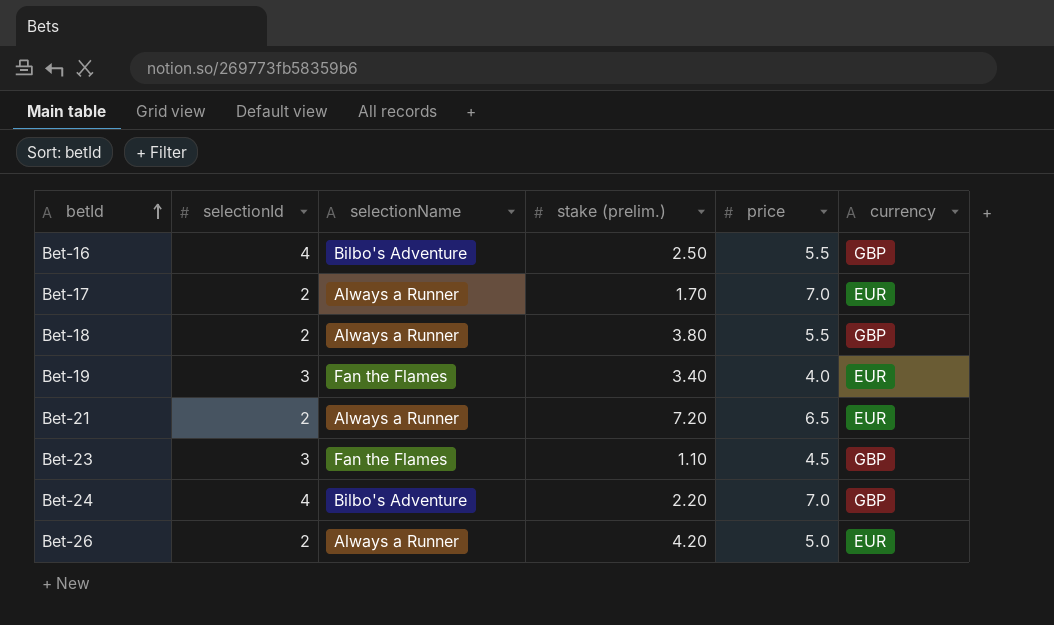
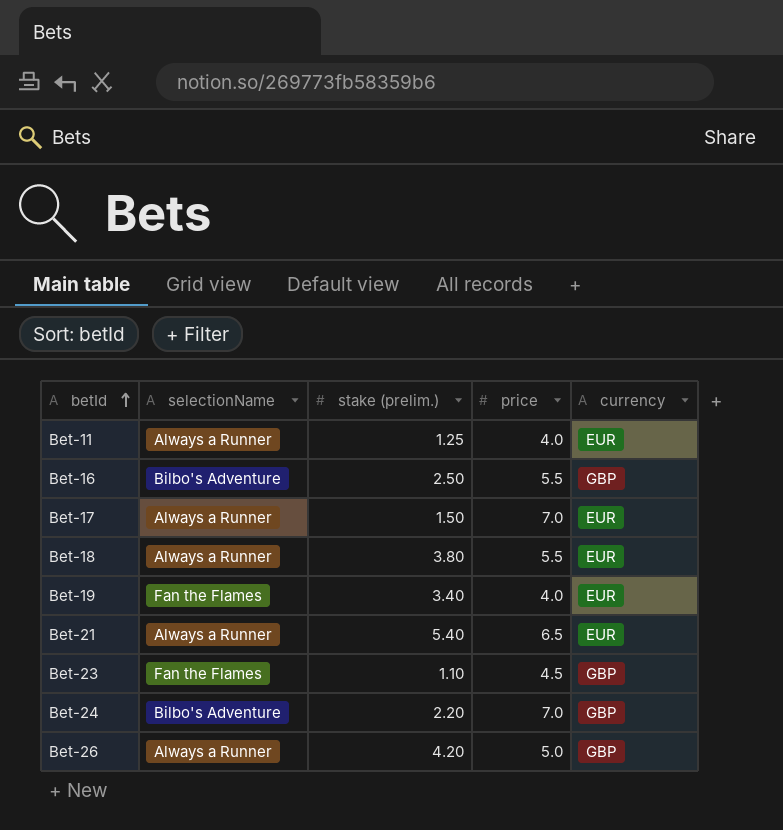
column selectionId | position: 2 -> none
row Bet-11: none -> Always a Runner | 1.25 | 4.0 | EUR
Bet-17 | stake (prelim.): 1.70 -> 1.50
Bet-18 | currency: GBP -> EUR
Bet-21 | stake (prelim.): 7.20 -> 5.40
Bet-26 | currency: EUR -> GBP

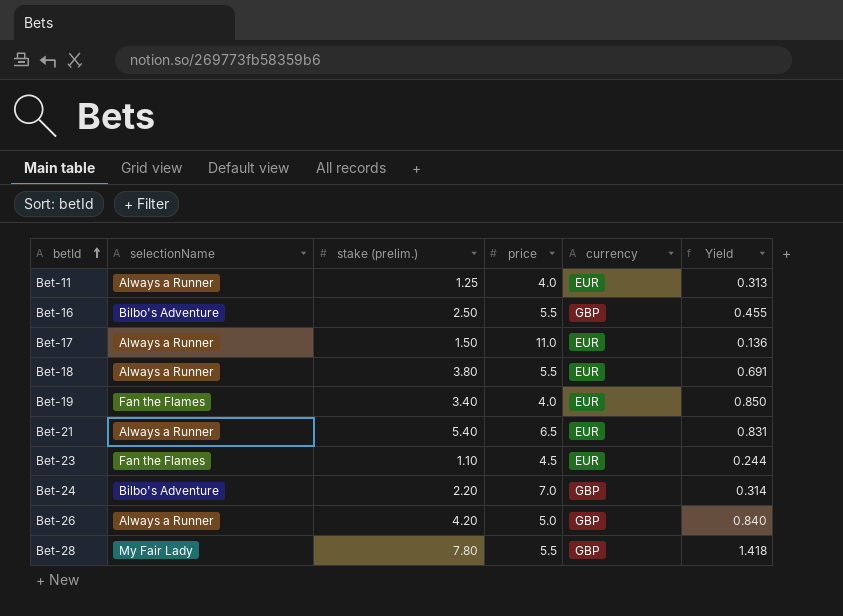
column Yield | formula: none -> [stake (prelim.)] / [price]
Bet-17 | price: 7.0 -> 11.0
Bet-23 | currency: GBP -> EUR
row Bet-28: none -> My Fair Lady | 7.80 | 5.5 | GBP | 1.418

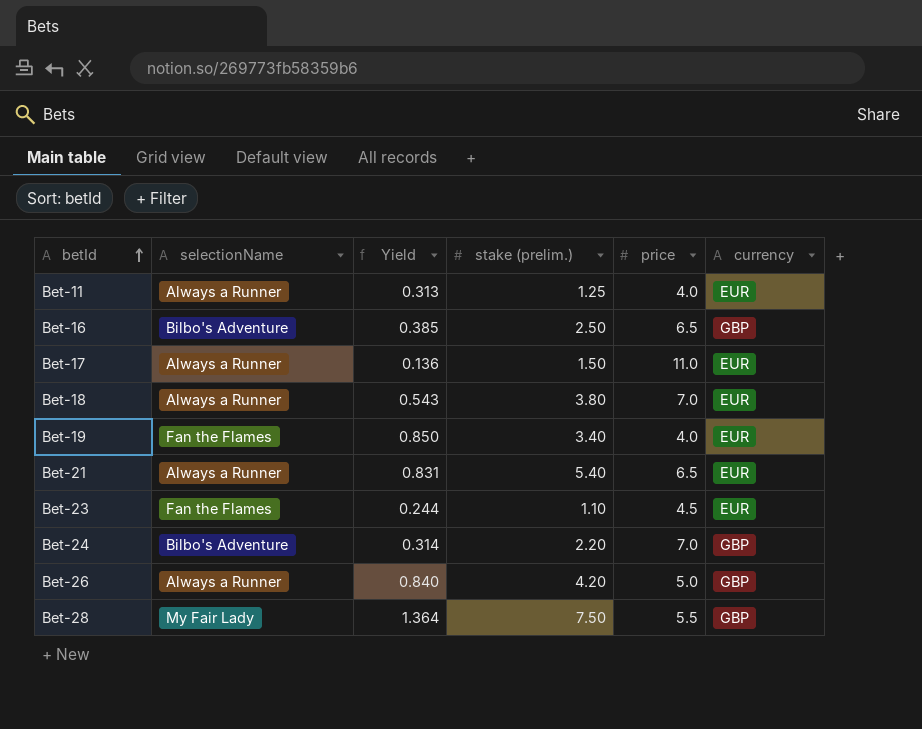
column Yield | position: 6 -> 3
Bet-16 | Yield: 0.455 -> 0.385
Bet-16 | price: 5.5 -> 6.5
Bet-18 | Yield: 0.691 -> 0.543
Bet-18 | price: 5.5 -> 7.0
Bet-28 | Yield: 1.418 -> 1.364
Bet-28 | stake (prelim.): 7.80 -> 7.50

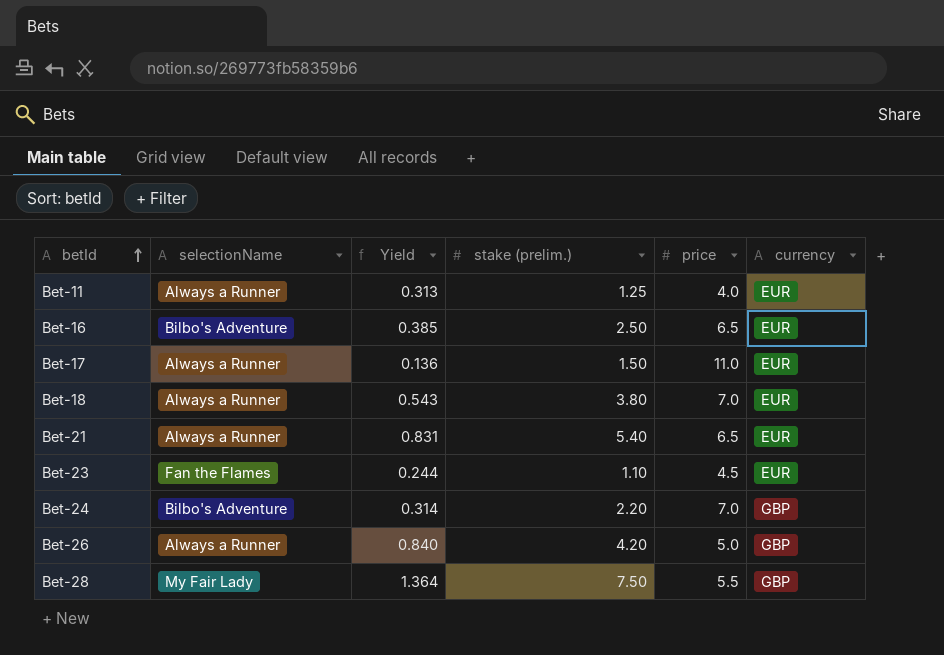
row Bet-19: Fan the Flames | 0.850 | 3.40 | 4.0 | EUR -> none
Bet-16 | currency: GBP -> EUR

